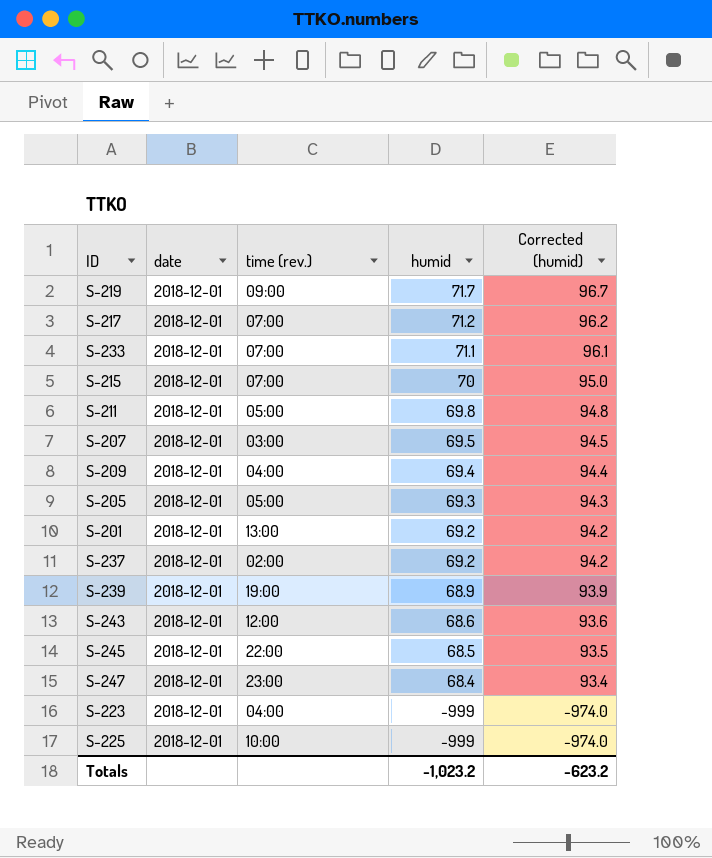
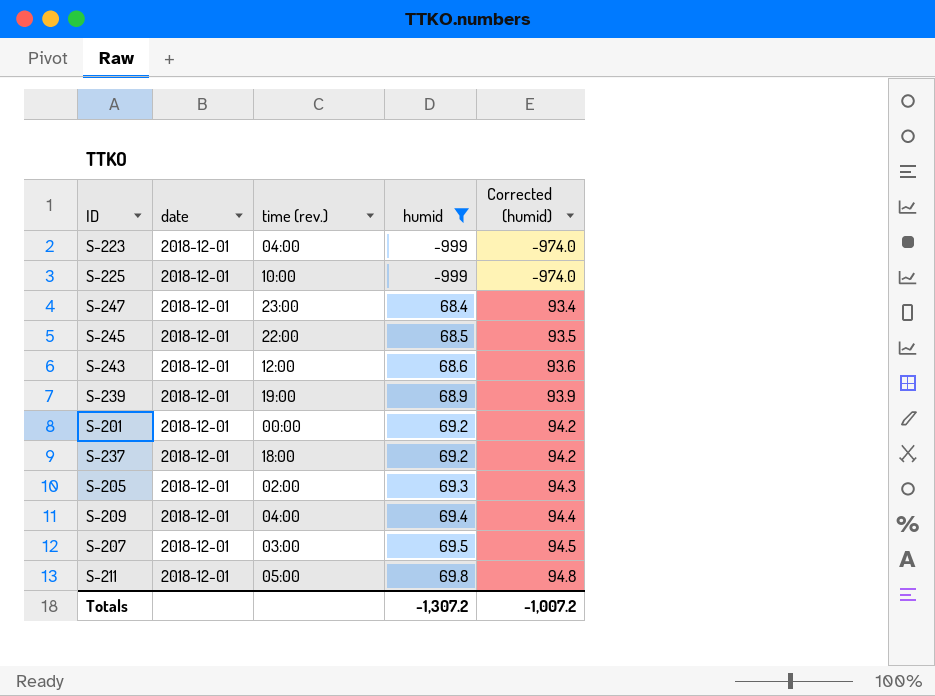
filter: none -> humid <= 69.8
row order: humid descending -> humid ascending
S-201 | time (rev.): 13:00 -> 00:00
S-237 | time (rev.): 02:00 -> 18:00
S-205 | time (rev.): 05:00 -> 02:00
Totals | humid: -1,023.2 -> -1,307.2
Totals | Corrected (humid): -623.2 -> -1,007.2

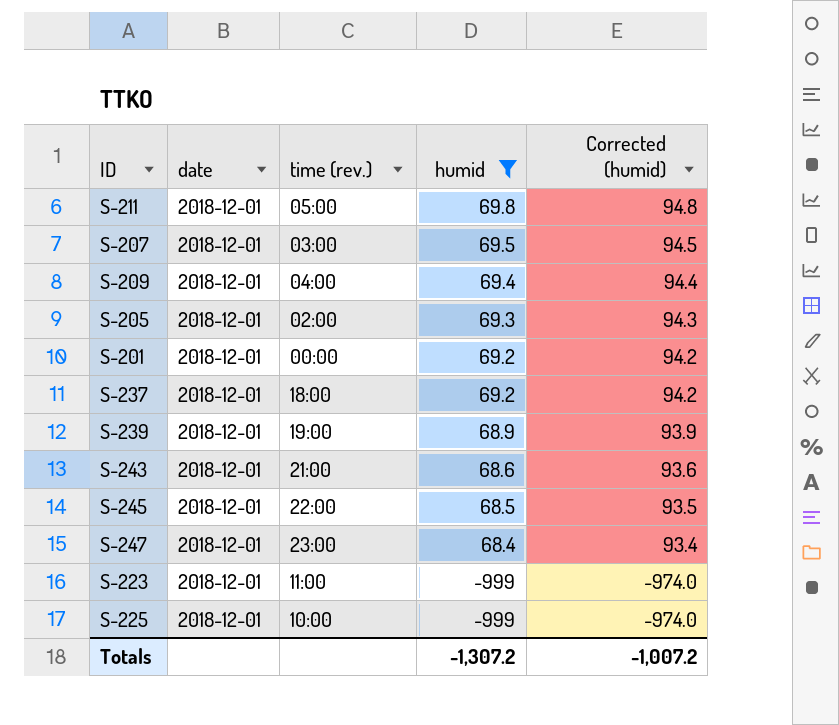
row order: humid ascending -> humid descending
S-243 | time (rev.): 12:00 -> 21:00
S-223 | time (rev.): 04:00 -> 11:00

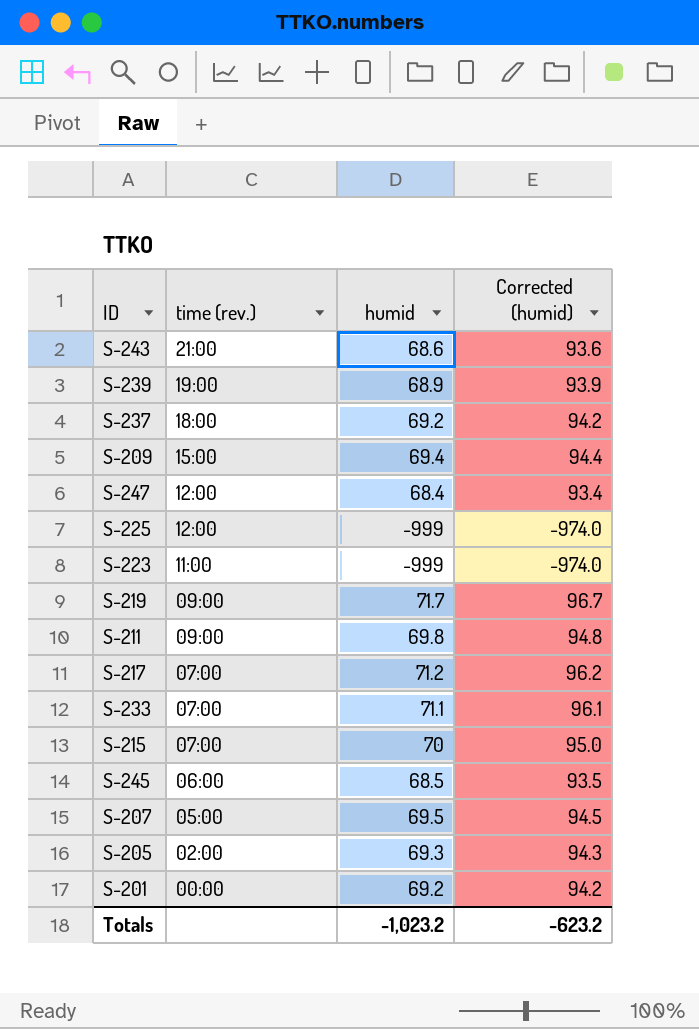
filter: humid <= 69.8 -> none
row order: humid descending -> time (rev.) descending
column date | position: 2 -> none
S-209 | time (rev.): 04:00 -> 15:00
S-247 | time (rev.): 23:00 -> 12:00
S-225 | time (rev.): 10:00 -> 12:00
S-211 | time (rev.): 05:00 -> 09:00
S-245 | time (rev.): 22:00 -> 06:00
S-207 | time (rev.): 03:00 -> 05:00
Totals | humid: -1,307.2 -> -1,023.2
Totals | Corrected (humid): -1,007.2 -> -623.2

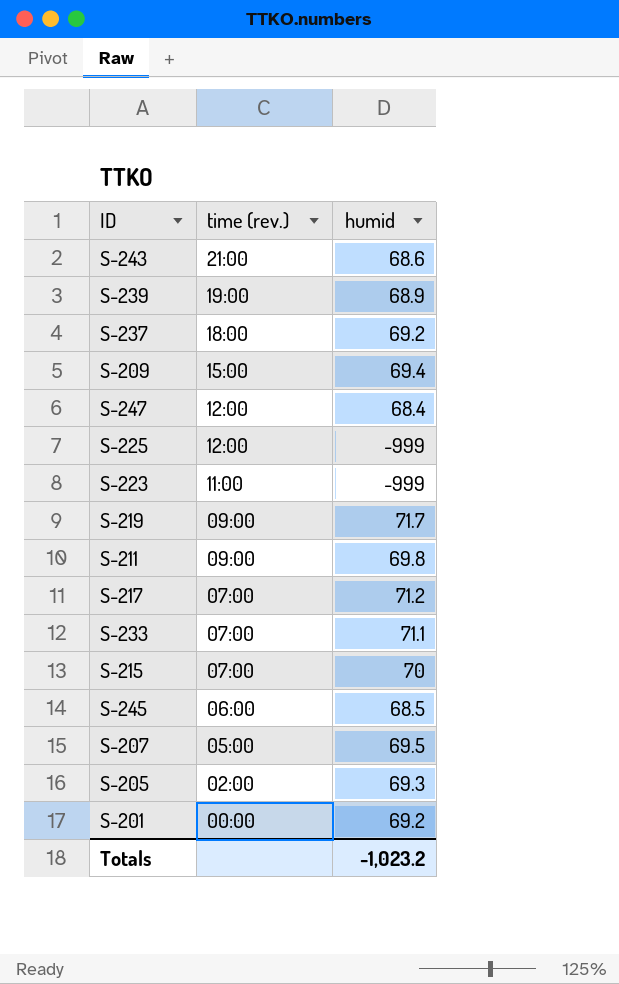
column Corrected (humid) | formula: [humid] + 25 -> none

